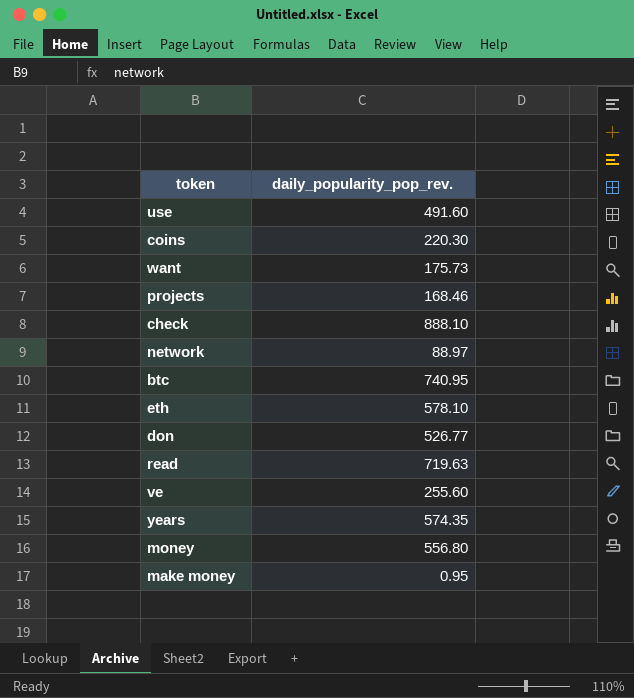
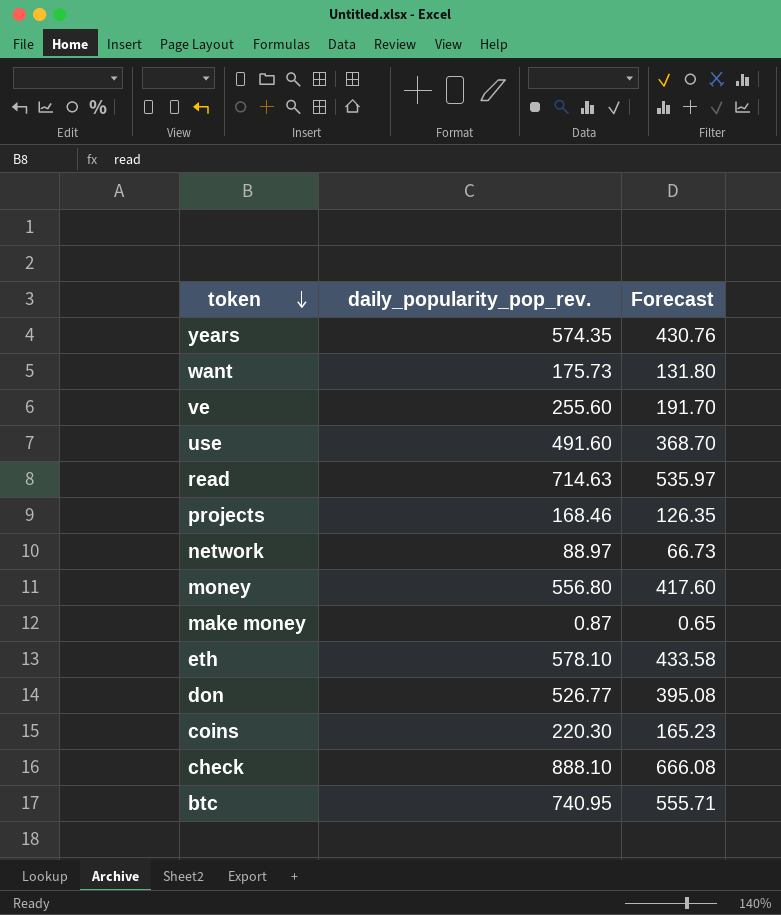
row order: none -> token descending
column Forecast | formula: none -> [daily_popularity_pop_rev.] * 0.75
read | daily_popularity_pop_rev.: 719.63 -> 714.63
make money | daily_popularity_pop_rev.: 0.95 -> 0.87

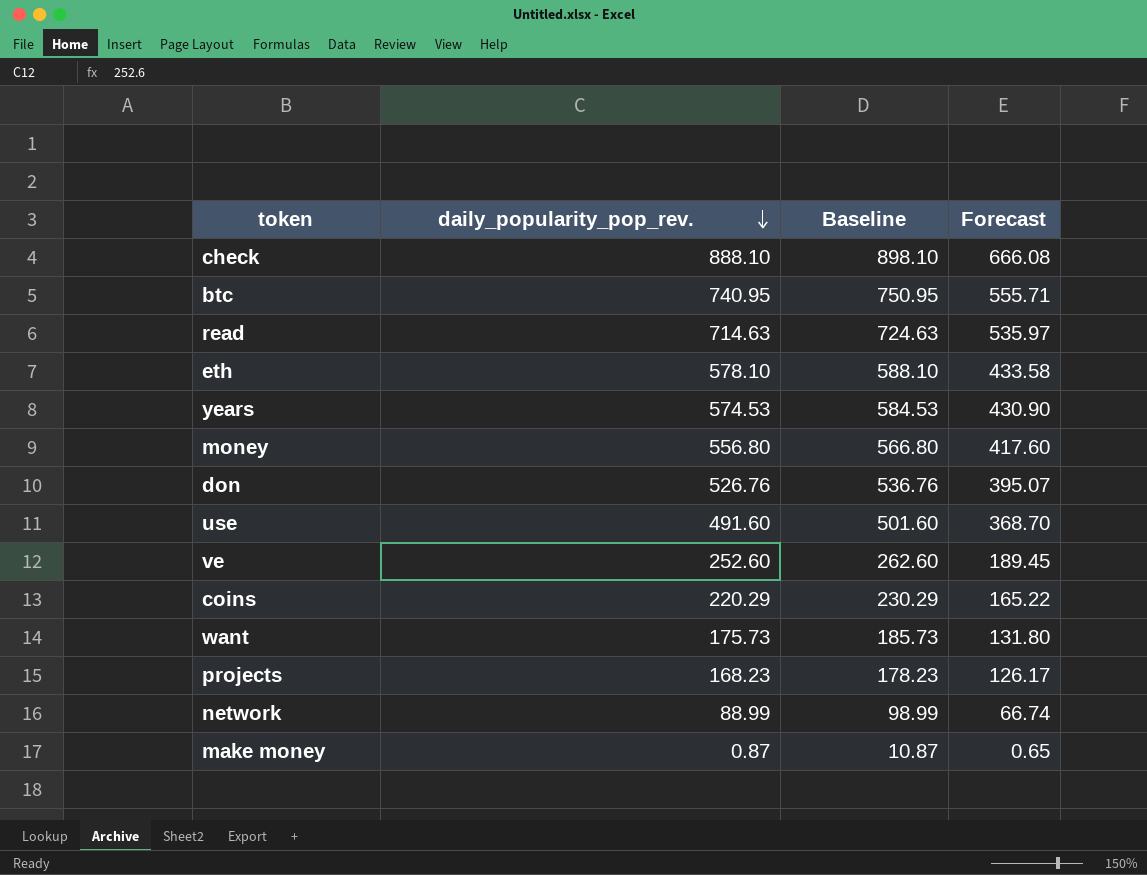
row order: token descending -> daily_popularity_pop_rev. descending
column Baseline | formula: none -> [daily_popularity_pop_rev.] + 10
years | daily_popularity_pop_rev.: 574.35 -> 574.53
years | Forecast: 430.76 -> 430.90
don | daily_popularity_pop_rev.: 526.77 -> 526.76
don | Forecast: 395.08 -> 395.07
ve | daily_popularity_pop_rev.: 255.60 -> 252.60
ve | Forecast: 191.70 -> 189.45
coins | daily_popularity_pop_rev.: 220.30 -> 220.29
coins | Forecast: 165.23 -> 165.22
projects | daily_popularity_pop_rev.: 168.46 -> 168.23
projects | Forecast: 126.35 -> 126.17
network | daily_popularity_pop_rev.: 88.97 -> 88.99
network | Forecast: 66.73 -> 66.74

